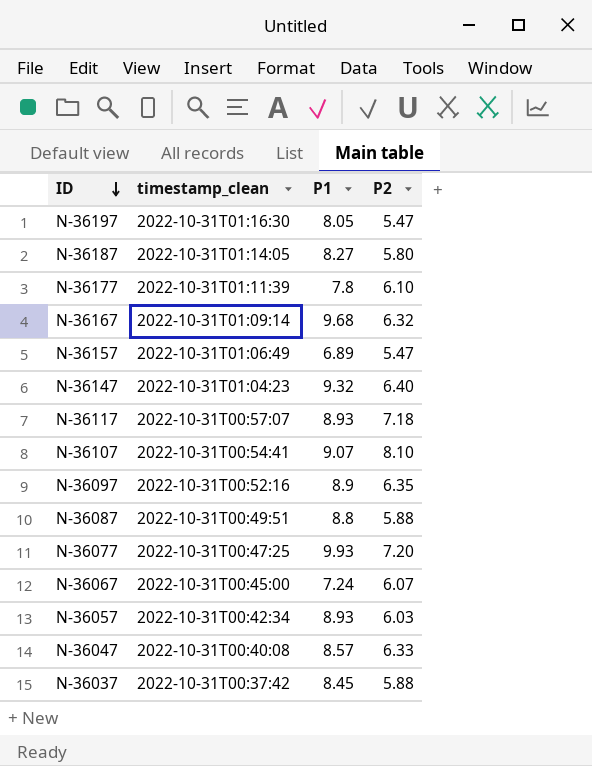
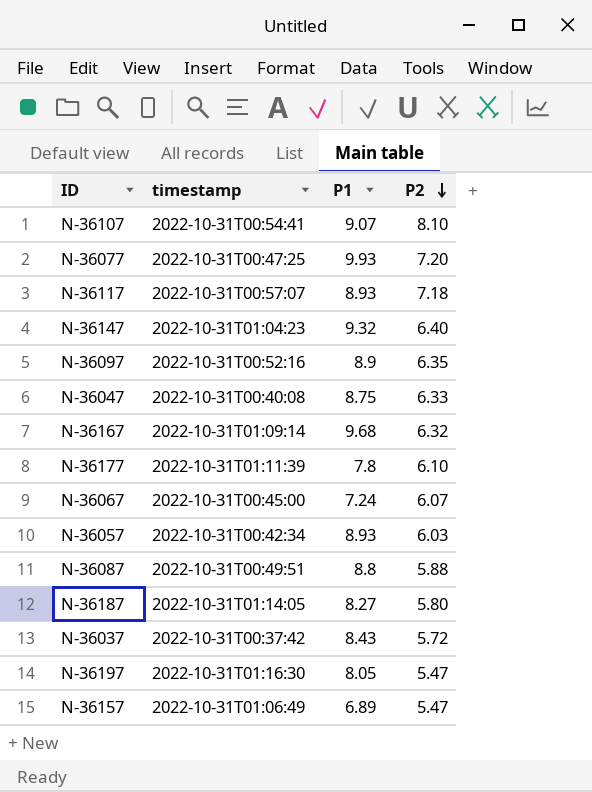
row order: ID descending -> P2 descending
column name: timestamp_clean -> timestamp
N-36047 | P1: 8.57 -> 8.75
N-36037 | P1: 8.45 -> 8.43
N-36037 | P2: 5.88 -> 5.72

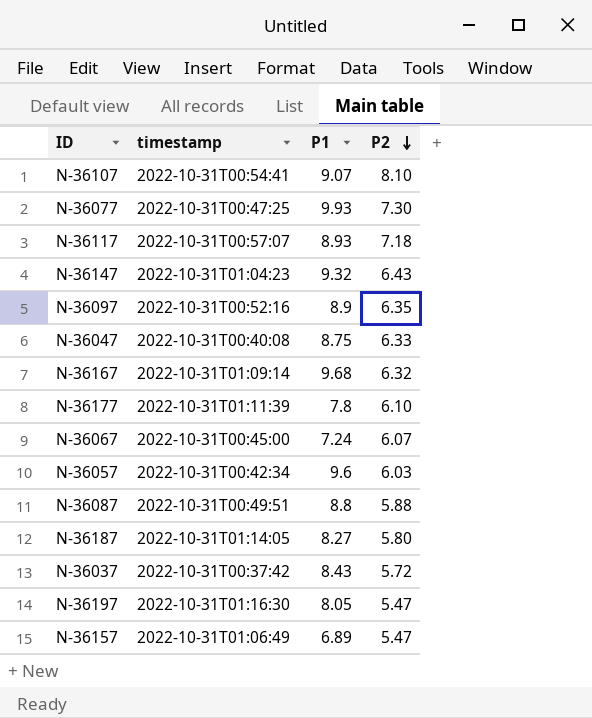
N-36077 | P2: 7.20 -> 7.30
N-36147 | P2: 6.40 -> 6.43
N-36057 | P1: 8.93 -> 9.6

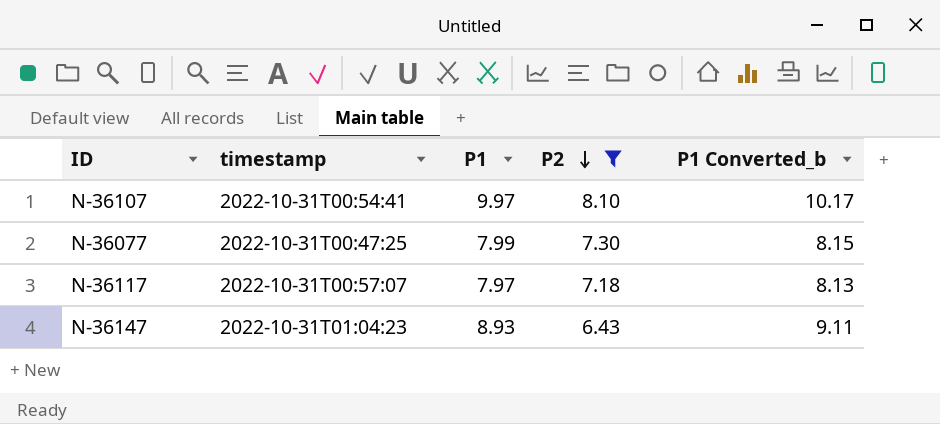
filter: none -> P2 >= 6.43
column P1 Converted_b | formula: none -> [P1] * 1.02
N-36107 | P1: 9.07 -> 9.97
N-36077 | P1: 9.93 -> 7.99
N-36117 | P1: 8.93 -> 7.97
N-36147 | P1: 9.32 -> 8.93

